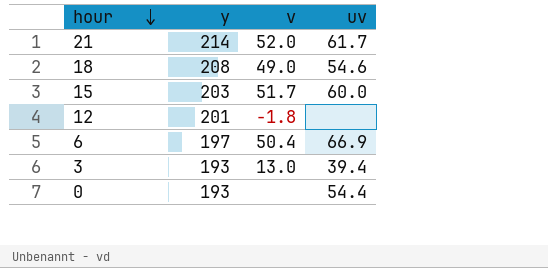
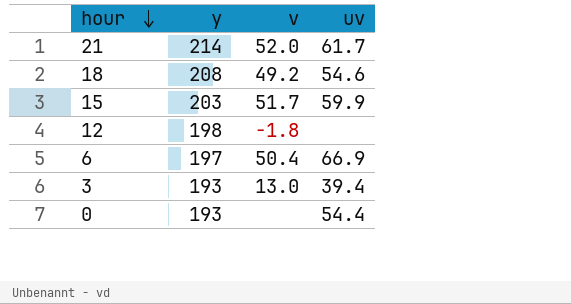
18 | v: 49.0 -> 49.2
15 | uv: 60.0 -> 59.9
12 | y: 201 -> 198

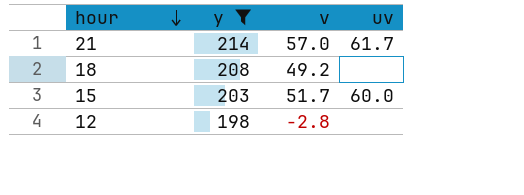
filter: none -> y >= 198
21 | v: 52.0 -> 57.0
18 | uv: 54.6 -> none
15 | uv: 59.9 -> 60.0
12 | v: -1.8 -> -2.8

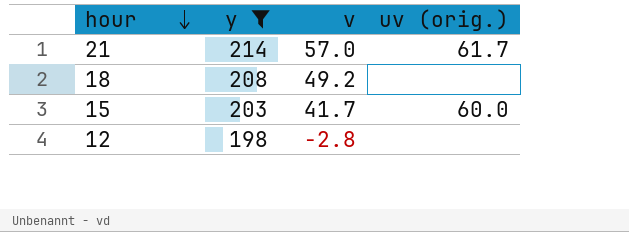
column name: uv -> uv (orig.)
15 | v: 51.7 -> 41.7

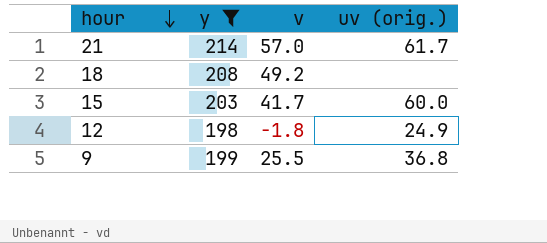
12 | v: -2.8 -> -1.8
12 | uv (orig.): none -> 24.9
row 9: none -> 199 | 25.5 | 36.8

